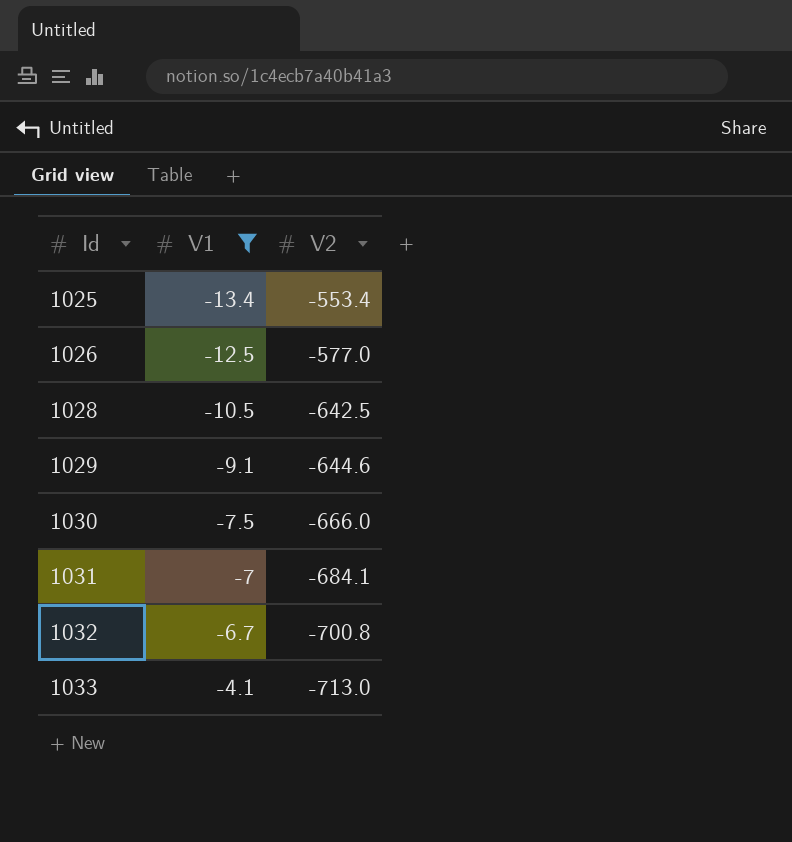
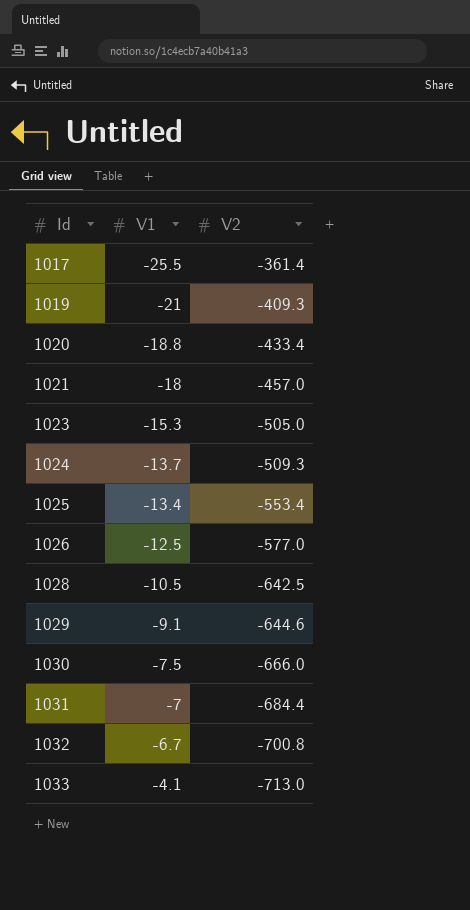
filter: V1 >= -13.4 -> none
1031 | V2: -684.1 -> -684.4

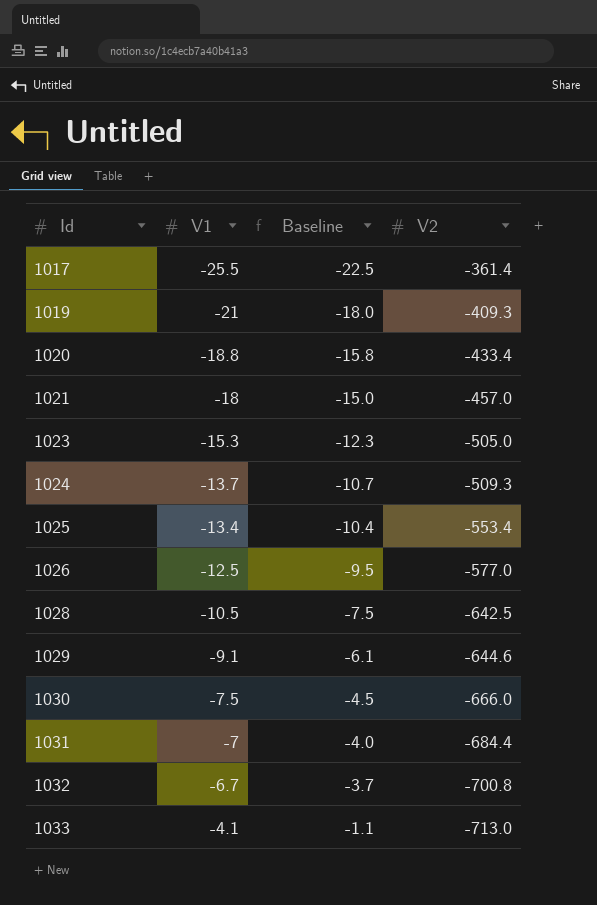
column Baseline | formula: none -> [V1] + 3

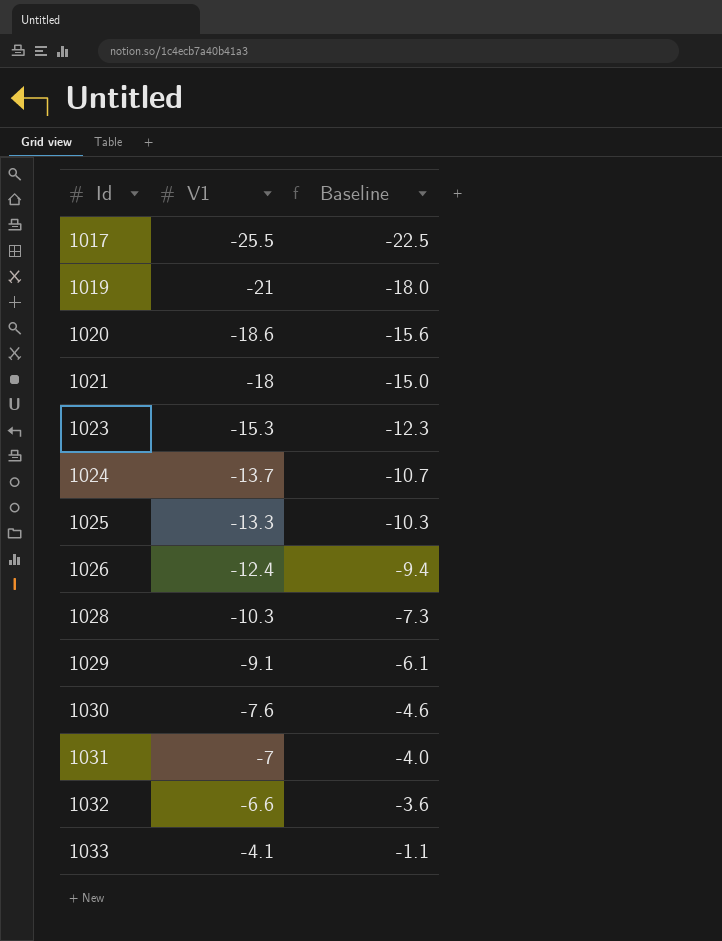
column V2 | position: 4 -> none
1020 | V1: -18.8 -> -18.6
1020 | Baseline: -15.8 -> -15.6
1025 | V1: -13.4 -> -13.3
1025 | Baseline: -10.4 -> -10.3
1026 | V1: -12.5 -> -12.4
1026 | Baseline: -9.5 -> -9.4
1028 | V1: -10.5 -> -10.3
1028 | Baseline: -7.5 -> -7.3
1030 | V1: -7.5 -> -7.6
1030 | Baseline: -4.5 -> -4.6
1032 | V1: -6.7 -> -6.6
1032 | Baseline: -3.7 -> -3.6

